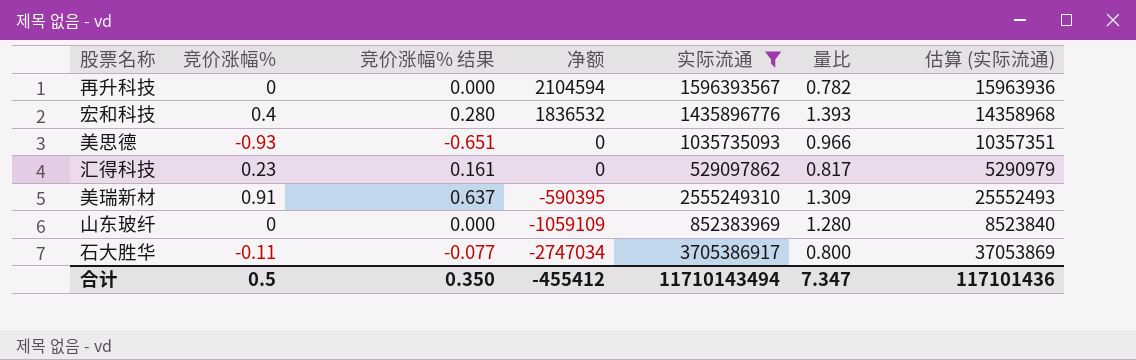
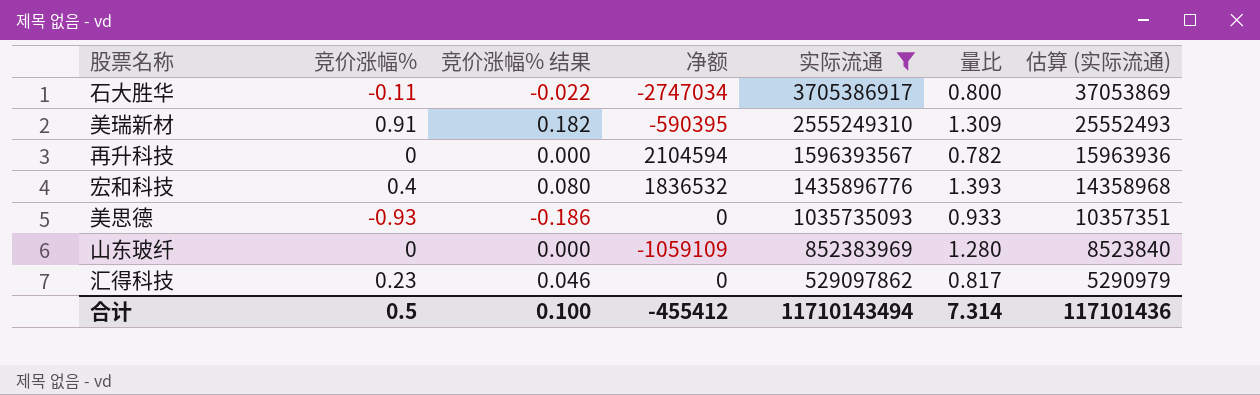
row order: 净额 descending -> 实际流通 descending
column 竞价涨幅% 结果 | formula: [竞价涨幅%] * 0.7 -> [竞价涨幅%] * 0.2
美思德 | 量比: 0.966 -> 0.933
合计 | 竞价涨幅% 结果: 0.350 -> 0.100
合计 | 量比: 7.347 -> 7.314

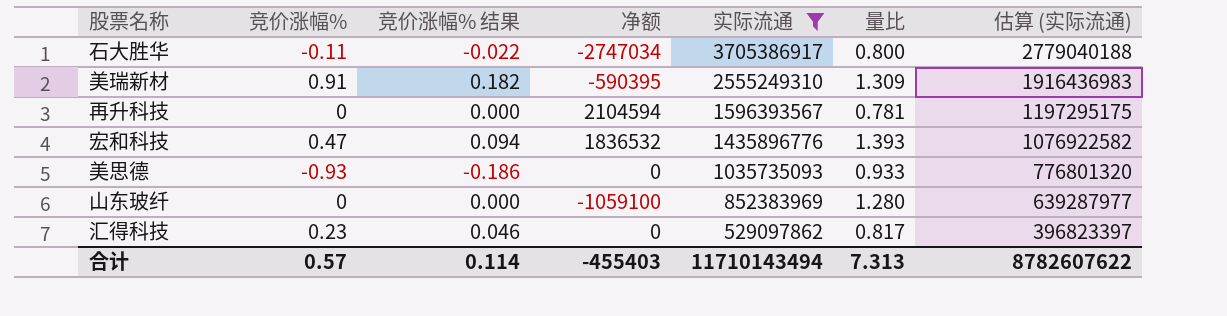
column 估算 (实际流通) | formula: [实际流通] * 0.01 -> [实际流通] * 0.75
再升科技 | 量比: 0.782 -> 0.781
宏和科技 | 竞价涨幅%: 0.4 -> 0.47
宏和科技 | 竞价涨幅% 结果: 0.080 -> 0.094
山东玻纤 | 净额: -1059109 -> -1059100
合计 | 竞价涨幅%: 0.5 -> 0.57
合计 | 竞价涨幅% 结果: 0.100 -> 0.114
合计 | 净额: -455412 -> -455403
合计 | 量比: 7.314 -> 7.313
合计 | 估算 (实际流通): 117101436 -> 8782607622

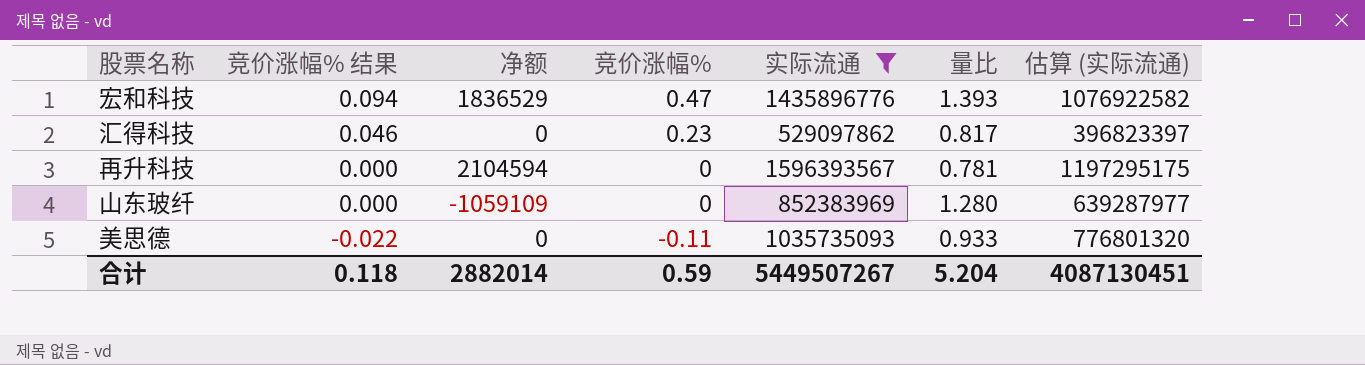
row order: 实际流通 descending -> 竞价涨幅% 结果 descending
column 竞价涨幅% | position: 2 -> 4
row 石大胜华: -0.11 | -0.022 | -2747034 | 3705386917 | 0.800 | 2779040188 -> none
row 美瑞新材: 0.91 | 0.182 | -590395 | 2555249310 | 1.309 | 1916436983 -> none
宏和科技 | 净额: 1836532 -> 1836529
山东玻纤 | 净额: -1059100 -> -1059109
美思德 | 竞价涨幅% 结果: -0.186 -> -0.022
美思德 | 竞价涨幅%: -0.93 -> -0.11
合计 | 竞价涨幅% 结果: 0.114 -> 0.118
合计 | 净额: -455403 -> 2882014
合计 | 竞价涨幅%: 0.57 -> 0.59
合计 | 实际流通: 11710143494 -> 5449507267
合计 | 量比: 7.313 -> 5.204
合计 | 估算 (实际流通): 8782607622 -> 4087130451

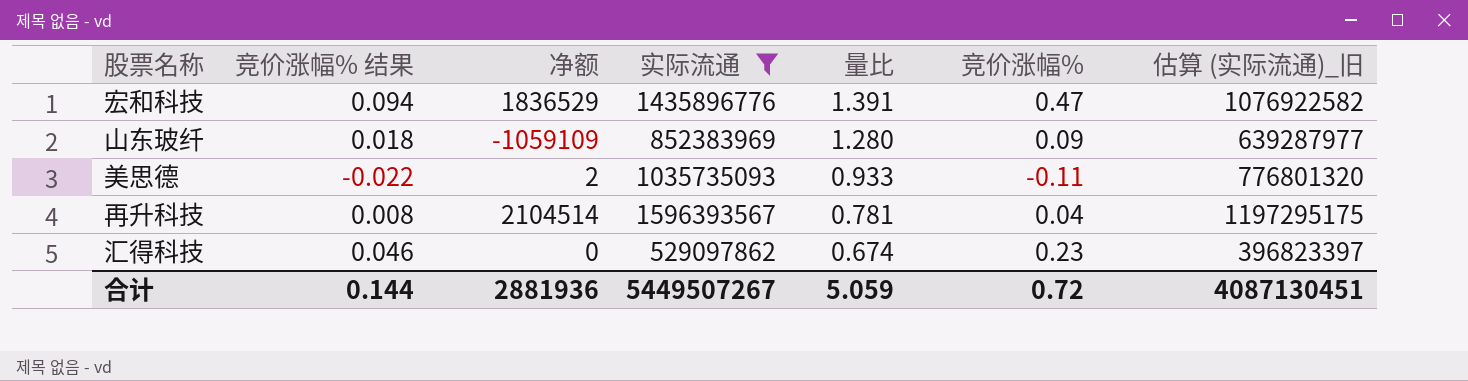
row order: 竞价涨幅% 结果 descending -> 量比 descending
column 竞价涨幅% | position: 4 -> 6
column name: 估算 (实际流通) -> 估算 (实际流通)_旧
宏和科技 | 量比: 1.393 -> 1.391
山东玻纤 | 竞价涨幅% 结果: 0.000 -> 0.018
山东玻纤 | 竞价涨幅%: 0 -> 0.09
美思德 | 净额: 0 -> 2
再升科技 | 竞价涨幅% 结果: 0.000 -> 0.008
再升科技 | 净额: 2104594 -> 2104514
再升科技 | 竞价涨幅%: 0 -> 0.04
汇得科技 | 量比: 0.817 -> 0.674
合计 | 竞价涨幅% 结果: 0.118 -> 0.144
合计 | 净额: 2882014 -> 2881936
合计 | 量比: 5.204 -> 5.059
合计 | 竞价涨幅%: 0.59 -> 0.72

